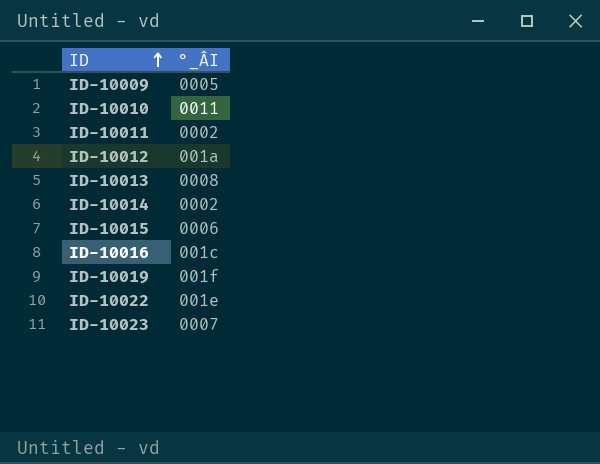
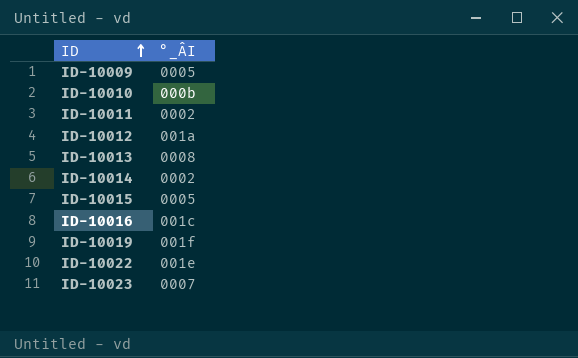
ID-10010 | °_ÂI: 0011 -> 000b
ID-10015 | °_ÂI: 0006 -> 0005

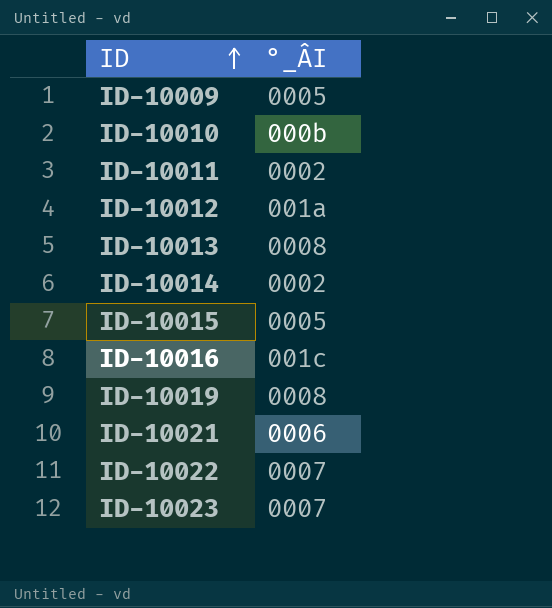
ID-10019 | °_ÂI: 001f -> 0008
row ID-10021: none -> 0006
ID-10022 | °_ÂI: 001e -> 0007

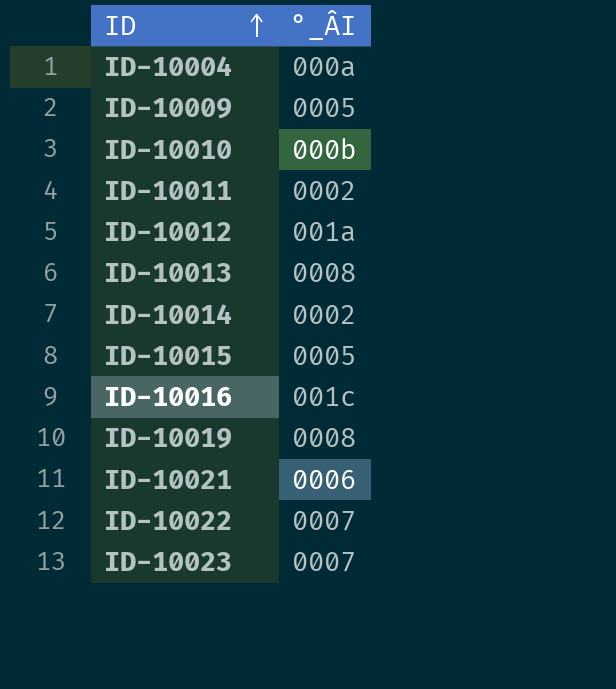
row ID-10004: none -> 000a

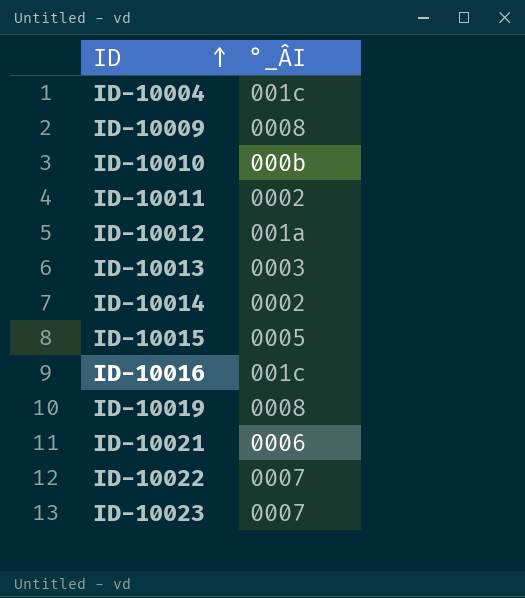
ID-10004 | °_ÂI: 000a -> 001c
ID-10009 | °_ÂI: 0005 -> 0008
ID-10013 | °_ÂI: 0008 -> 0003

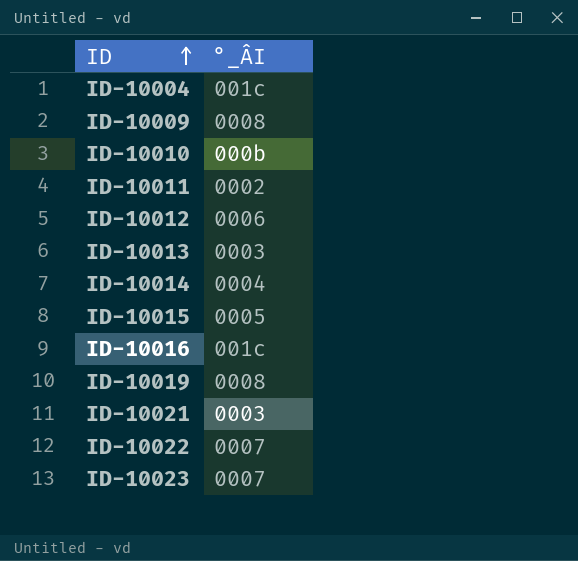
ID-10012 | °_ÂI: 001a -> 0006
ID-10014 | °_ÂI: 0002 -> 0004
ID-10021 | °_ÂI: 0006 -> 0003

